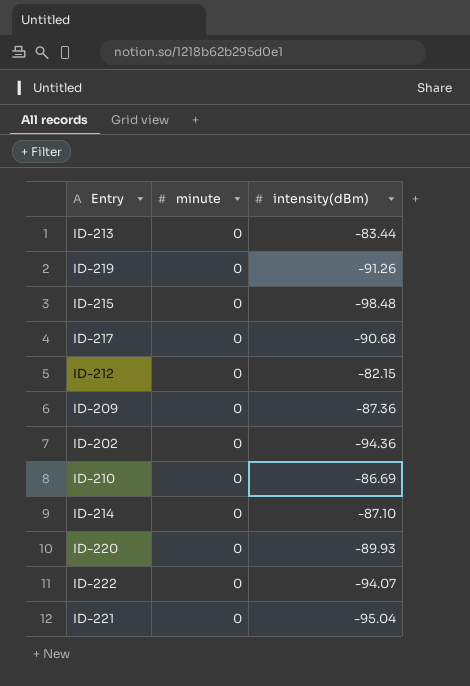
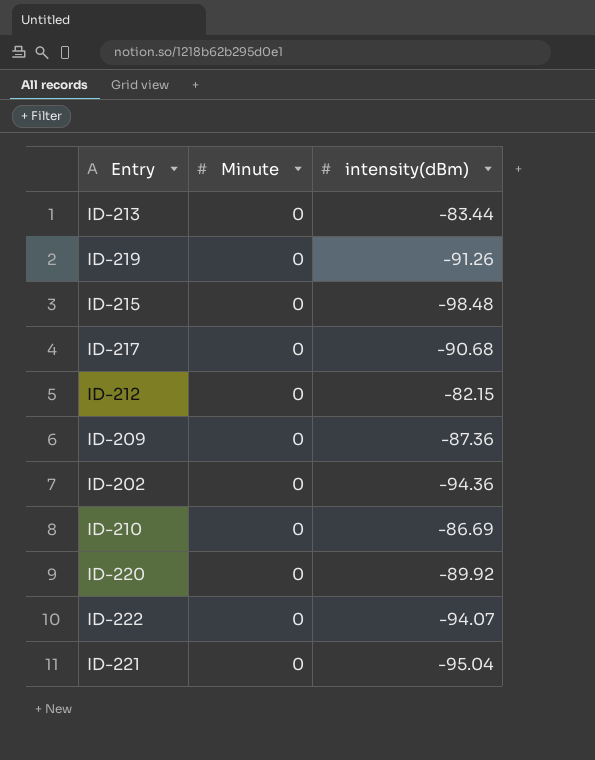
column name: minute -> Minute
row ID-214: 0 | -87.10 -> none
ID-220 | intensity(dBm): -89.93 -> -89.92

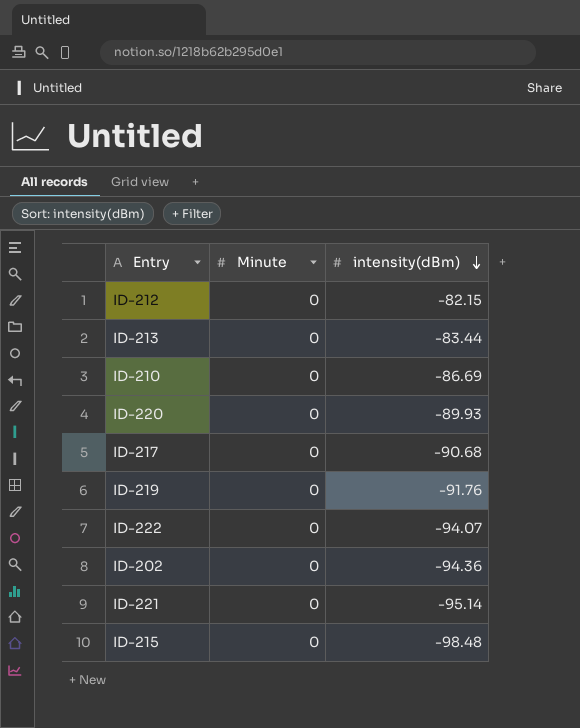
row order: none -> intensity(dBm) descending
row ID-209: 0 | -87.36 -> none
ID-220 | intensity(dBm): -89.92 -> -89.93
ID-219 | intensity(dBm): -91.26 -> -91.76
ID-221 | intensity(dBm): -95.04 -> -95.14

